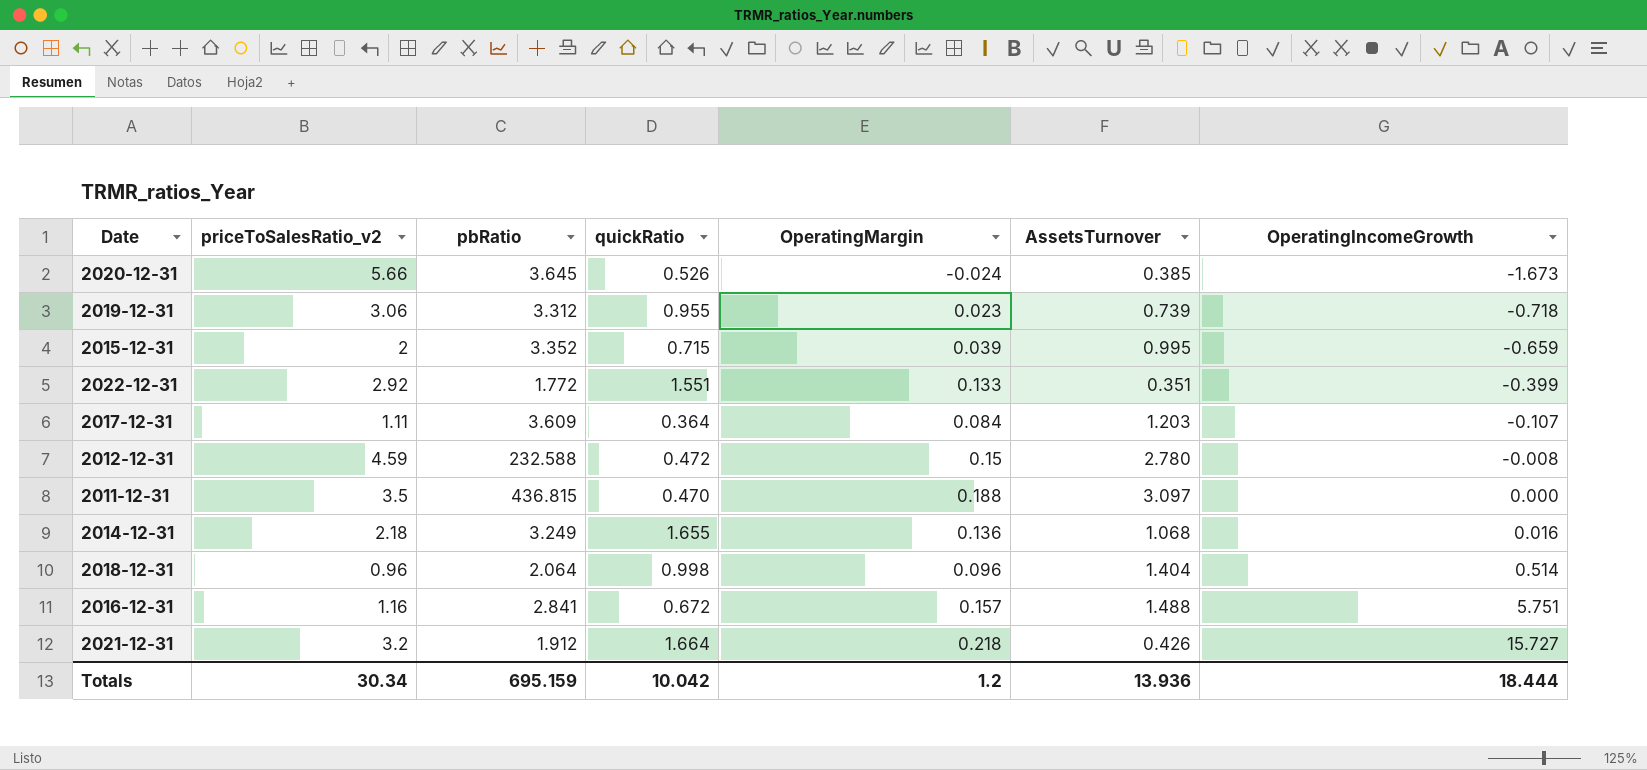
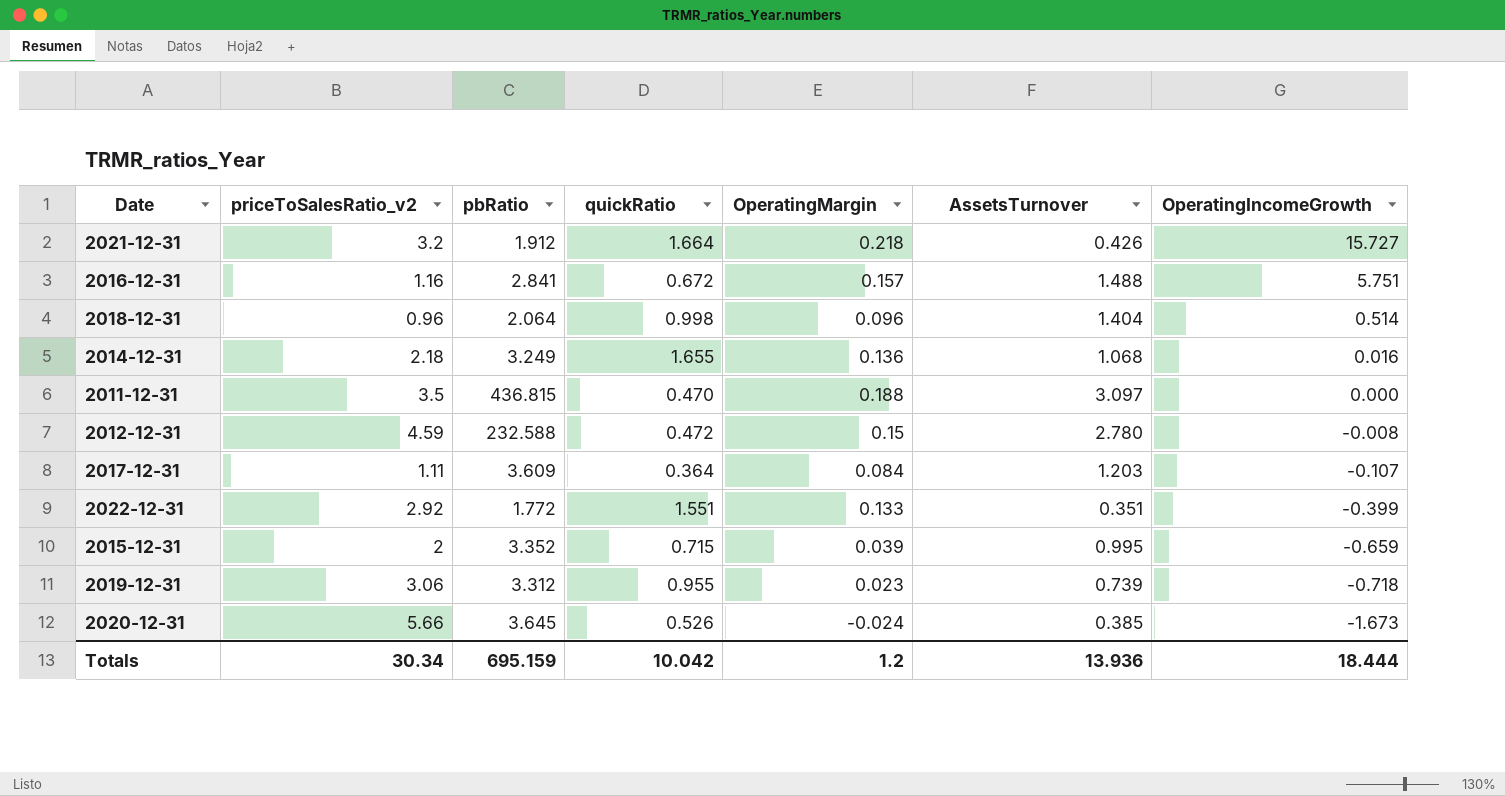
row order: OperatingIncomeGrowth ascending -> OperatingIncomeGrowth descending

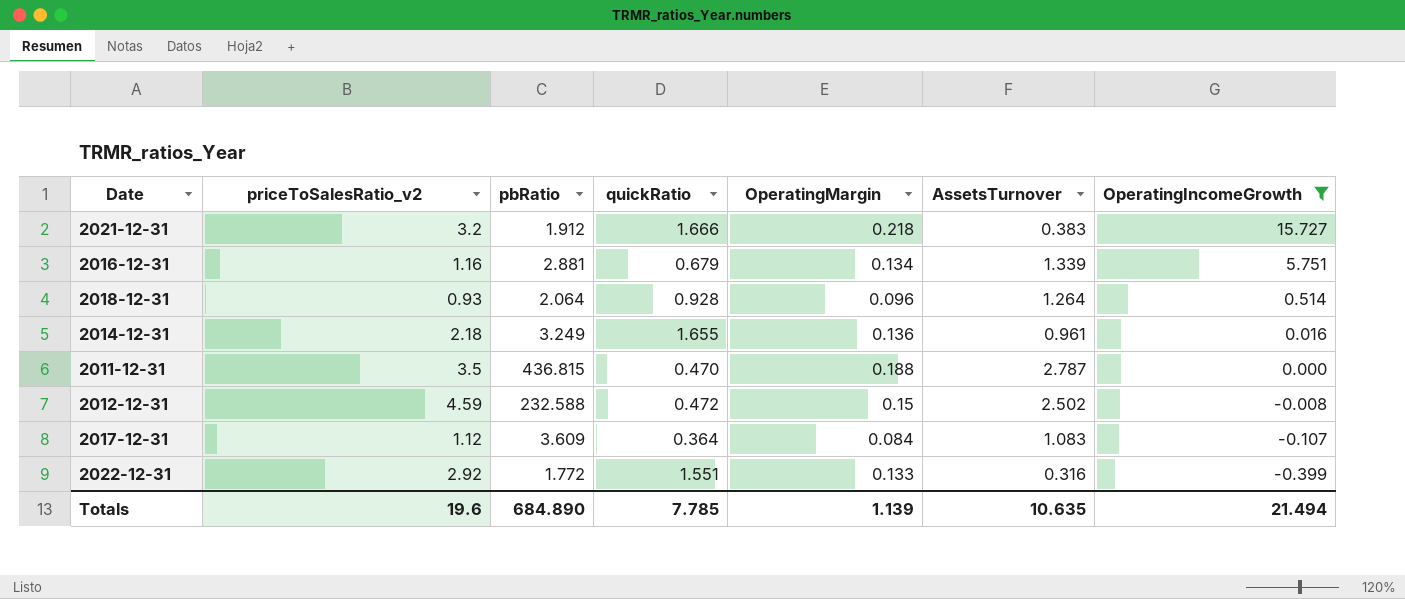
filter: none -> OperatingIncomeGrowth >= -0.399
2021-12-31 | quickRatio: 1.664 -> 1.666
2021-12-31 | AssetsTurnover: 0.426 -> 0.383
2016-12-31 | pbRatio: 2.841 -> 2.881
2016-12-31 | quickRatio: 0.672 -> 0.679
2016-12-31 | OperatingMargin: 0.157 -> 0.134
2016-12-31 | AssetsTurnover: 1.488 -> 1.339
2018-12-31 | priceToSalesRatio_v2: 0.96 -> 0.93
2018-12-31 | quickRatio: 0.998 -> 0.928
2018-12-31 | AssetsTurnover: 1.404 -> 1.264
2014-12-31 | AssetsTurnover: 1.068 -> 0.961
2011-12-31 | AssetsTurnover: 3.097 -> 2.787
2012-12-31 | AssetsTurnover: 2.780 -> 2.502
2017-12-31 | priceToSalesRatio_v2: 1.11 -> 1.12
2017-12-31 | AssetsTurnover: 1.203 -> 1.083
2022-12-31 | AssetsTurnover: 0.351 -> 0.316
Totals | priceToSalesRatio_v2: 30.34 -> 19.6
Totals | pbRatio: 695.159 -> 684.890
Totals | quickRatio: 10.042 -> 7.785
Totals | OperatingMargin: 1.2 -> 1.139
Totals | AssetsTurnover: 13.936 -> 10.635
Totals | OperatingIncomeGrowth: 18.444 -> 21.494

